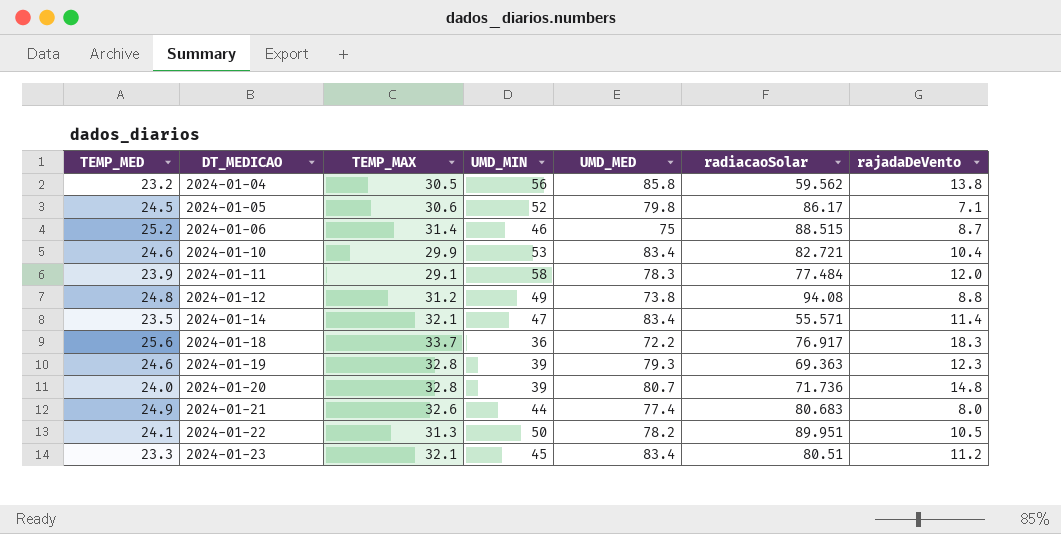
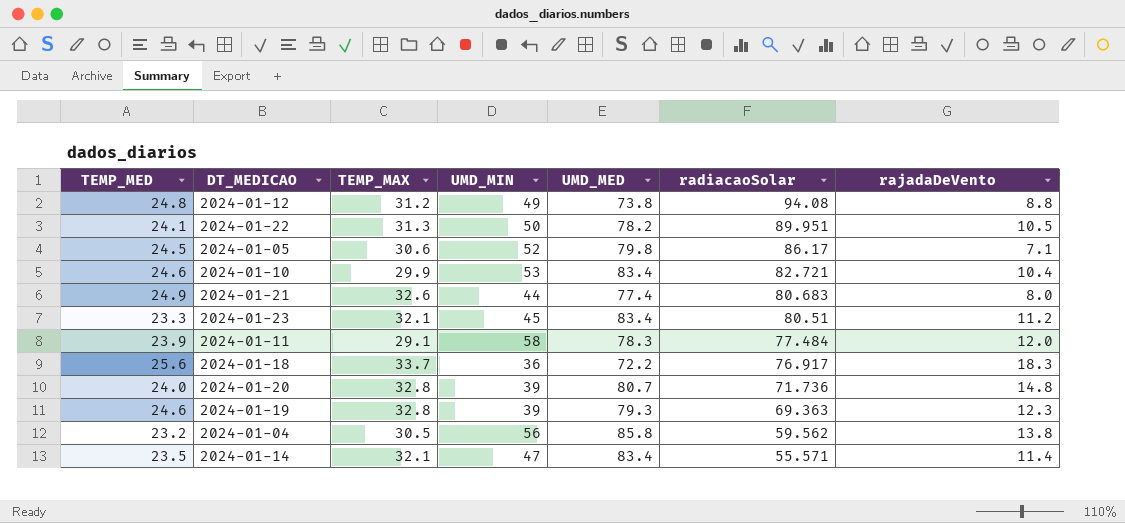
row order: DT_MEDICAO ascending -> radiacaoSolar descending
row 2024-01-06: 25.2 | 31.4 | 46 | 75 | 88.515 | 8.7 -> none

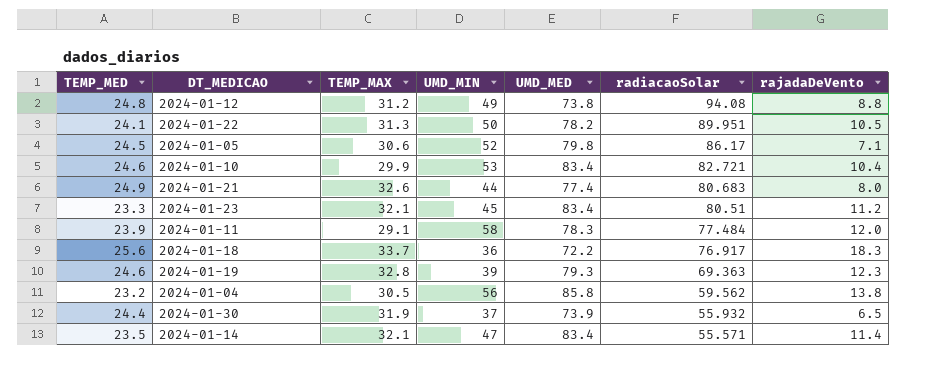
row 2024-01-20: 24.0 | 32.8 | 39 | 80.7 | 71.736 | 14.8 -> none
row 2024-01-30: none -> 24.4 | 31.9 | 37 | 73.9 | 55.932 | 6.5

